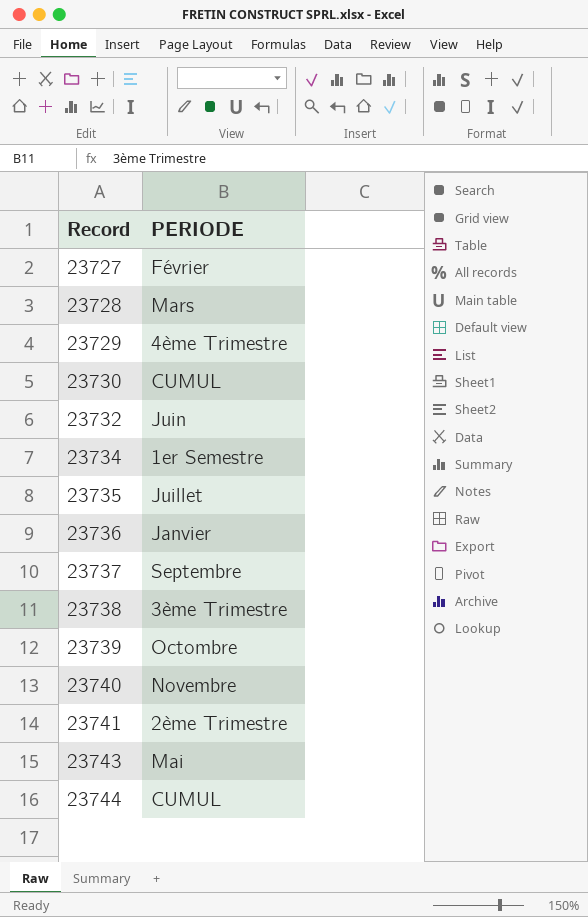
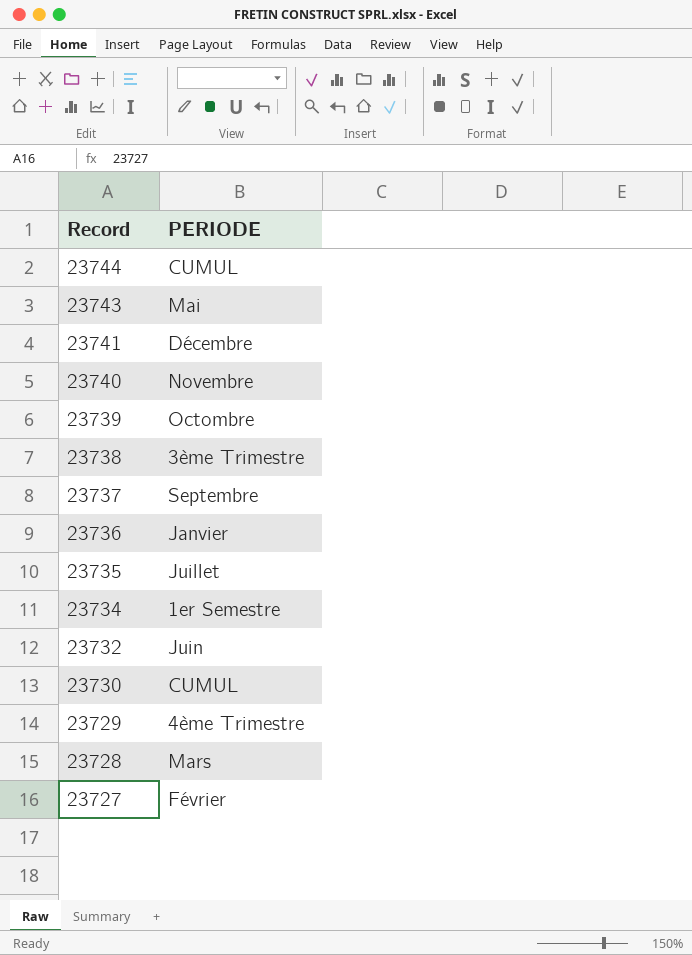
row order: Record ascending -> Record descending
23741 | PERIODE: 2ème Trimestre -> Décembre

